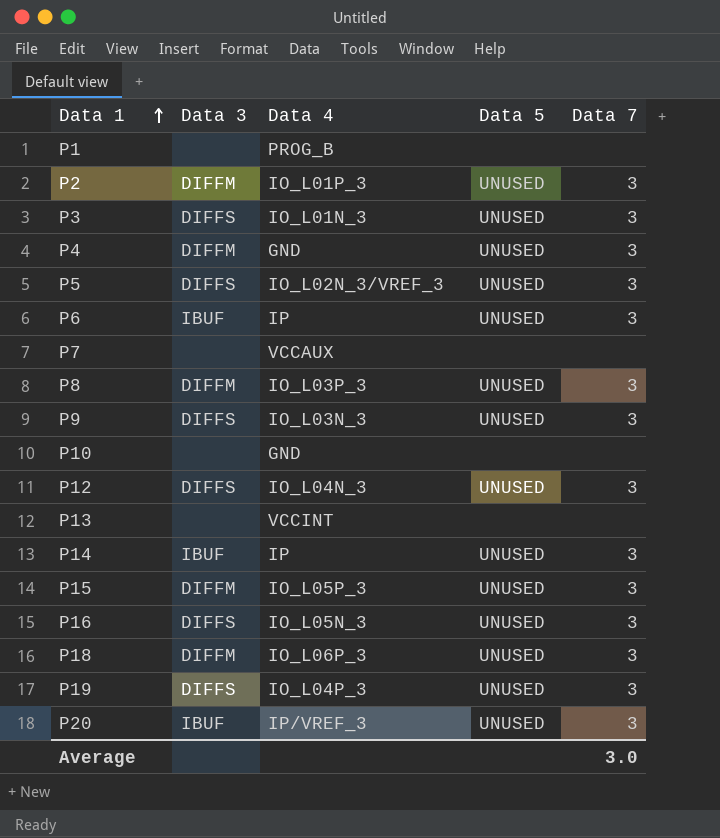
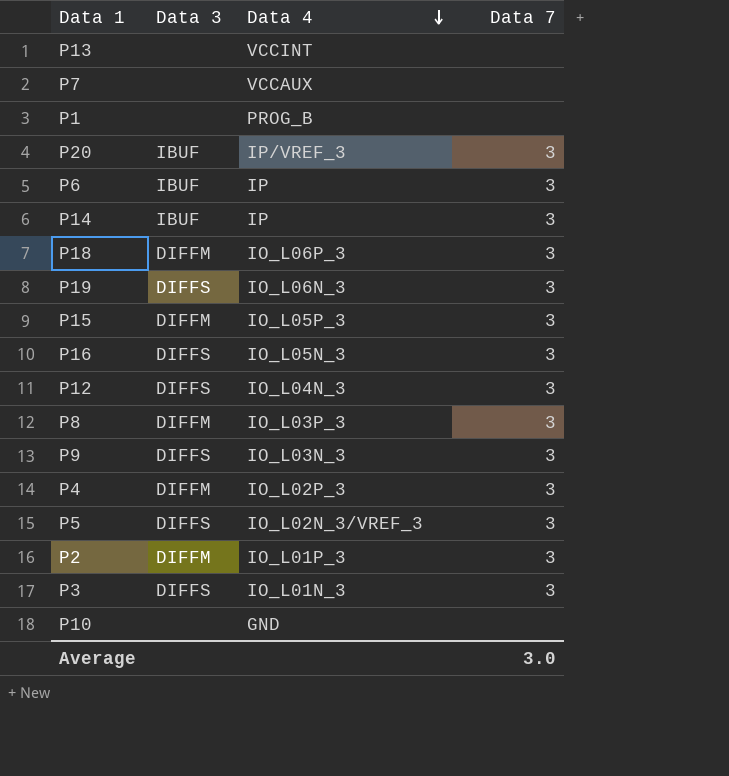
row order: Data 1 ascending -> Data 4 descending
column Data 5 | position: 4 -> none
P19 | Data 4: IO_L04P_3 -> IO_L06N_3
P4 | Data 4: GND -> IO_L02P_3

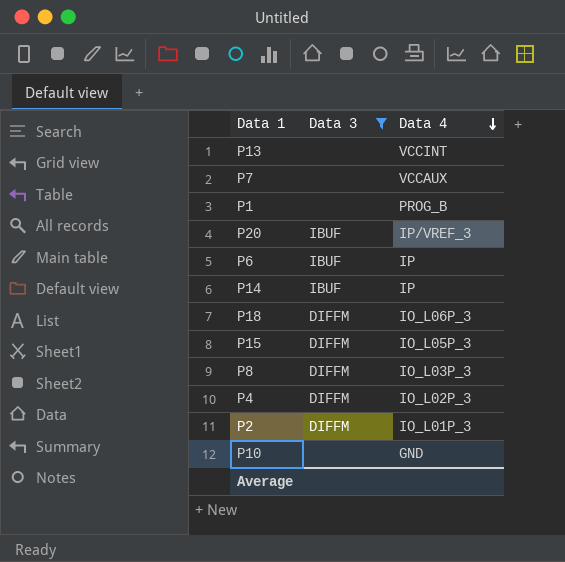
filter: none -> Data 3 != DIFFS
column Data 7 | position: 4 -> none

